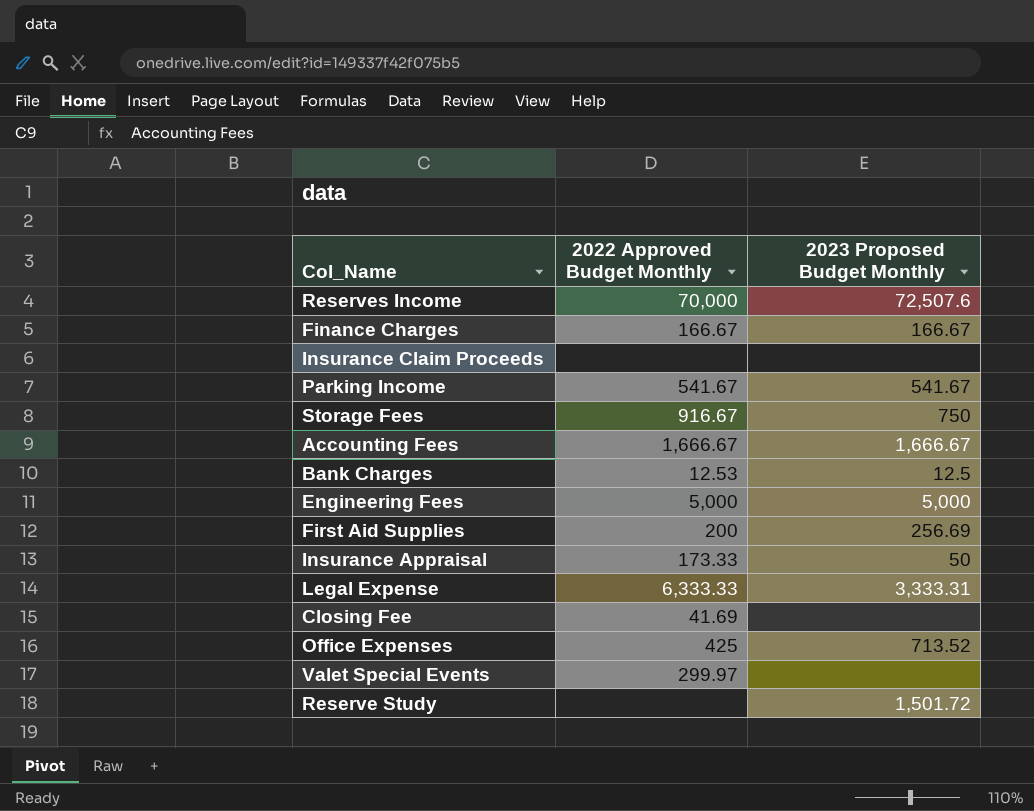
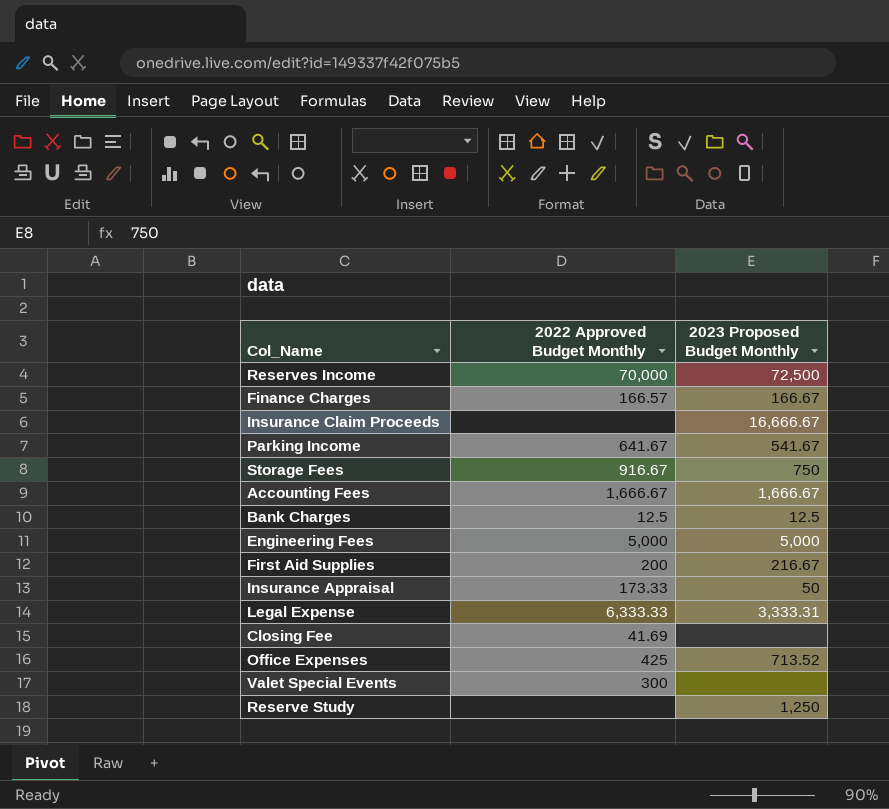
Reserves Income | 2023 Proposed Budget Monthly: 72,507.6 -> 72,500
Finance Charges | 2022 Approved Budget Monthly: 166.67 -> 166.57
Insurance Claim Proceeds | 2023 Proposed Budget Monthly: none -> 16,666.67
Parking Income | 2022 Approved Budget Monthly: 541.67 -> 641.67
Bank Charges | 2022 Approved Budget Monthly: 12.53 -> 12.5
First Aid Supplies | 2023 Proposed Budget Monthly: 256.69 -> 216.67
Valet Special Events | 2022 Approved Budget Monthly: 299.97 -> 300
Reserve Study | 2023 Proposed Budget Monthly: 1,501.72 -> 1,250

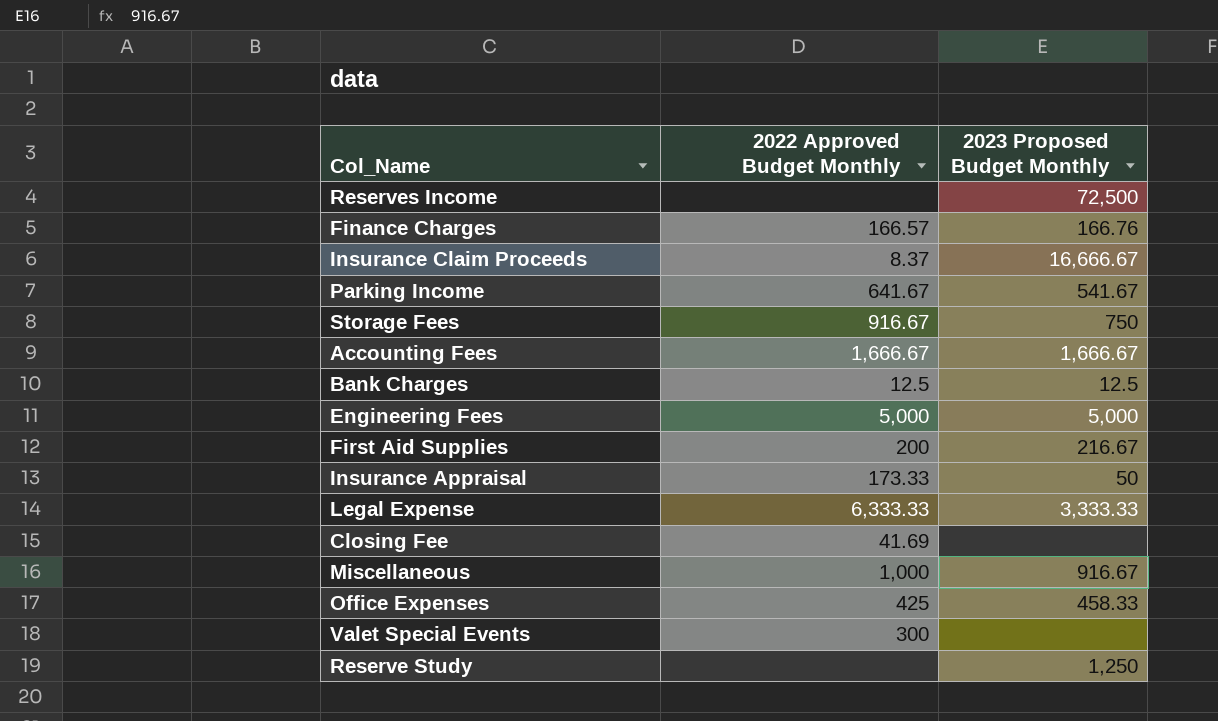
Reserves Income | 2022 Approved Budget Monthly: 70,000 -> none
Finance Charges | 2023 Proposed Budget Monthly: 166.67 -> 166.76
Insurance Claim Proceeds | 2022 Approved Budget Monthly: none -> 8.37
Legal Expense | 2023 Proposed Budget Monthly: 3,333.31 -> 3,333.33
row Miscellaneous: none -> 1,000 | 916.67
Office Expenses | 2023 Proposed Budget Monthly: 713.52 -> 458.33

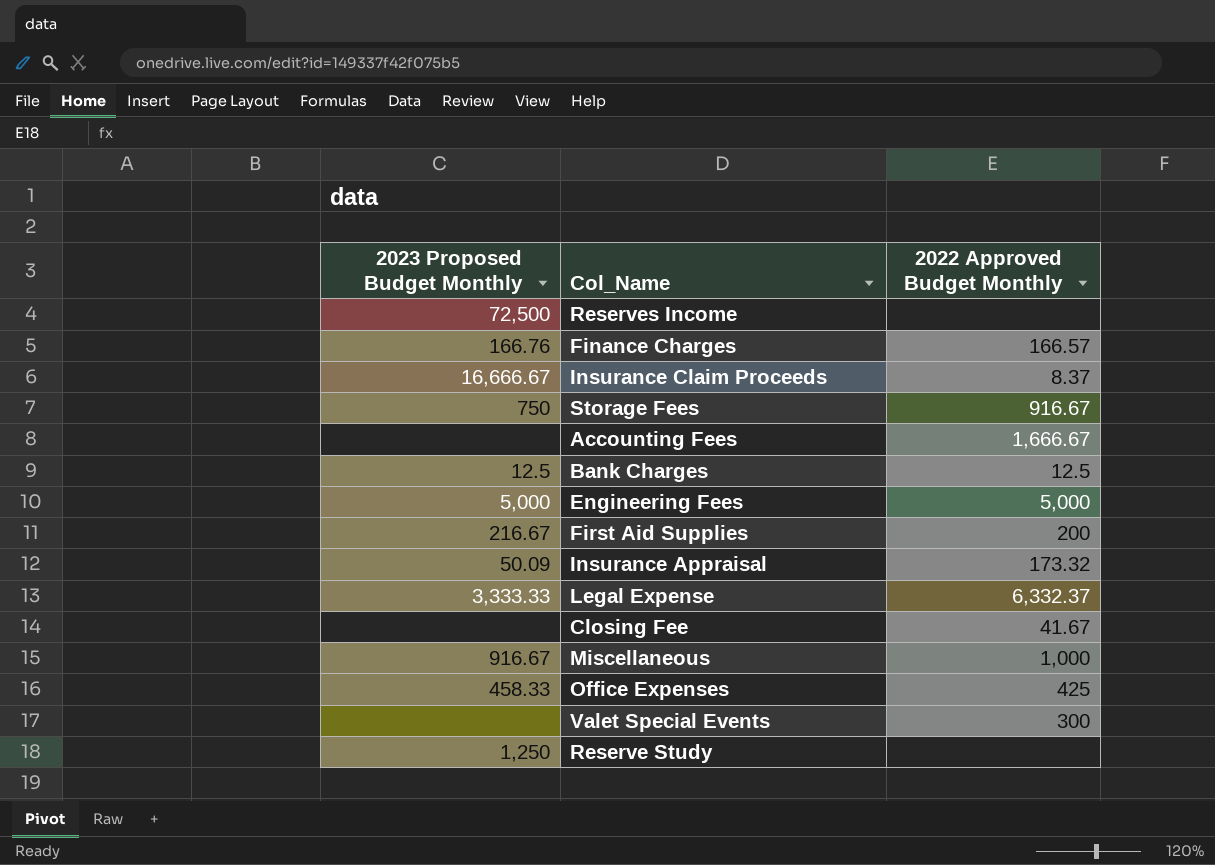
column 2023 Proposed Budget Monthly | position: 3 -> 1
row Parking Income: 641.67 | 541.67 -> none
Accounting Fees | 2023 Proposed Budget Monthly: 1,666.67 -> none
Insurance Appraisal | 2023 Proposed Budget Monthly: 50 -> 50.09
Insurance Appraisal | 2022 Approved Budget Monthly: 173.33 -> 173.32
Legal Expense | 2022 Approved Budget Monthly: 6,333.33 -> 6,332.37
Closing Fee | 2022 Approved Budget Monthly: 41.69 -> 41.67

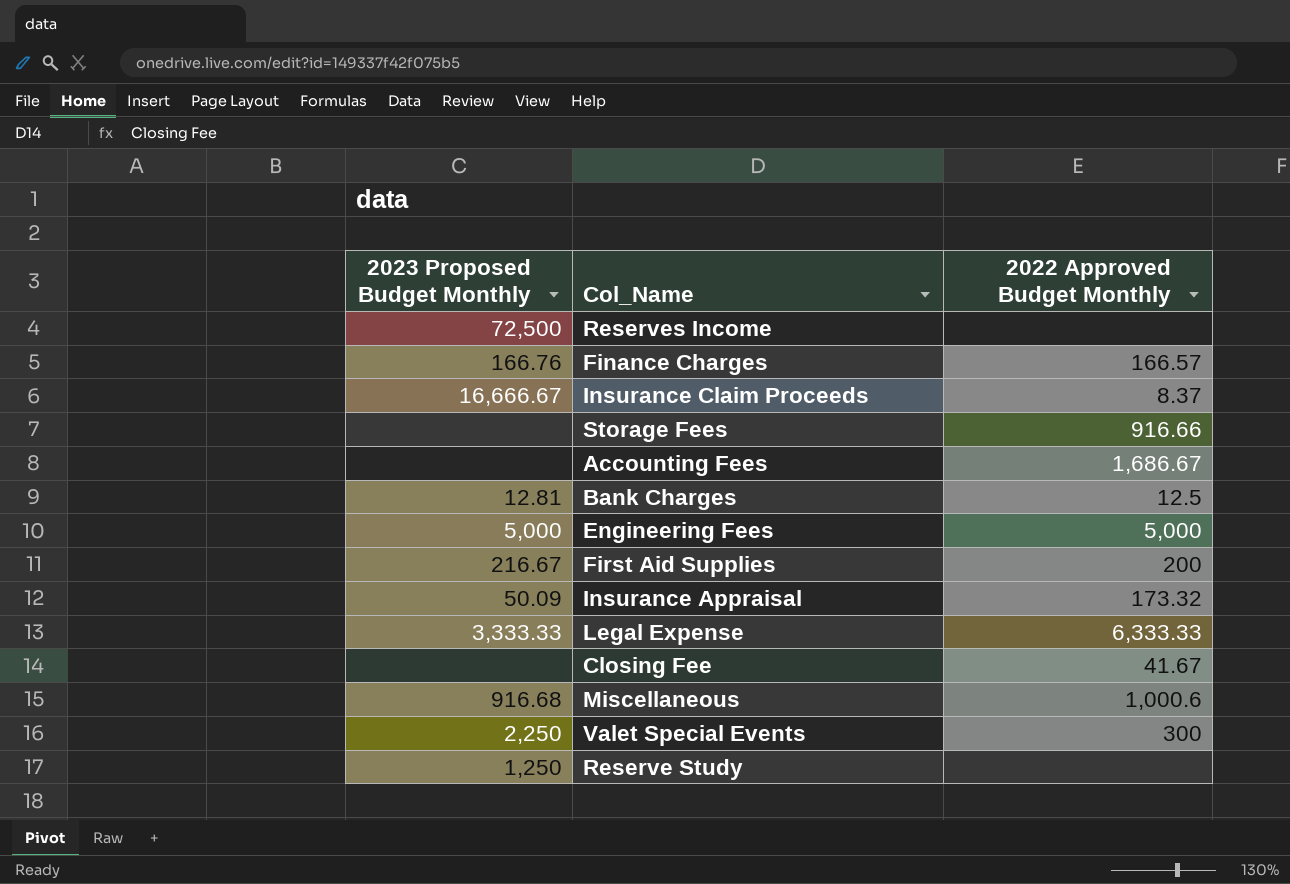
row Office Expenses: 458.33 | 425 -> none
Storage Fees | 2023 Proposed Budget Monthly: 750 -> none
Storage Fees | 2022 Approved Budget Monthly: 916.67 -> 916.66
Accounting Fees | 2022 Approved Budget Monthly: 1,666.67 -> 1,686.67
Bank Charges | 2023 Proposed Budget Monthly: 12.5 -> 12.81
Legal Expense | 2022 Approved Budget Monthly: 6,332.37 -> 6,333.33
Miscellaneous | 2023 Proposed Budget Monthly: 916.67 -> 916.68
Miscellaneous | 2022 Approved Budget Monthly: 1,000 -> 1,000.6
Valet Special Events | 2023 Proposed Budget Monthly: none -> 2,250

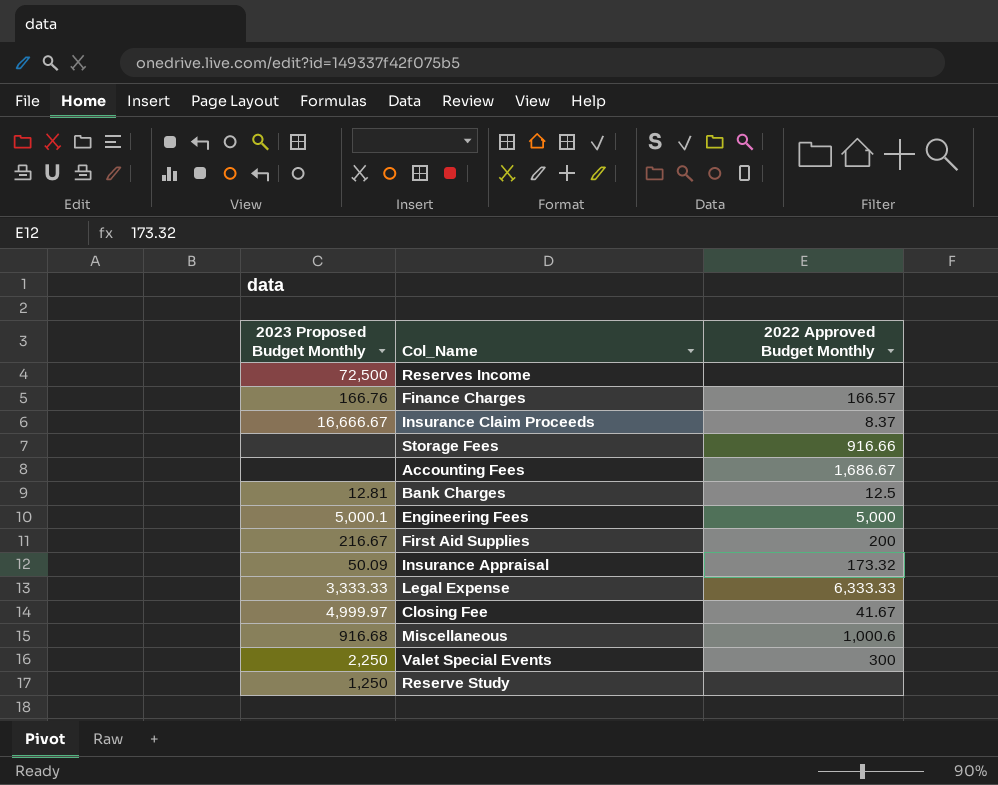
Engineering Fees | 2023 Proposed Budget Monthly: 5,000 -> 5,000.1
Closing Fee | 2023 Proposed Budget Monthly: none -> 4,999.97

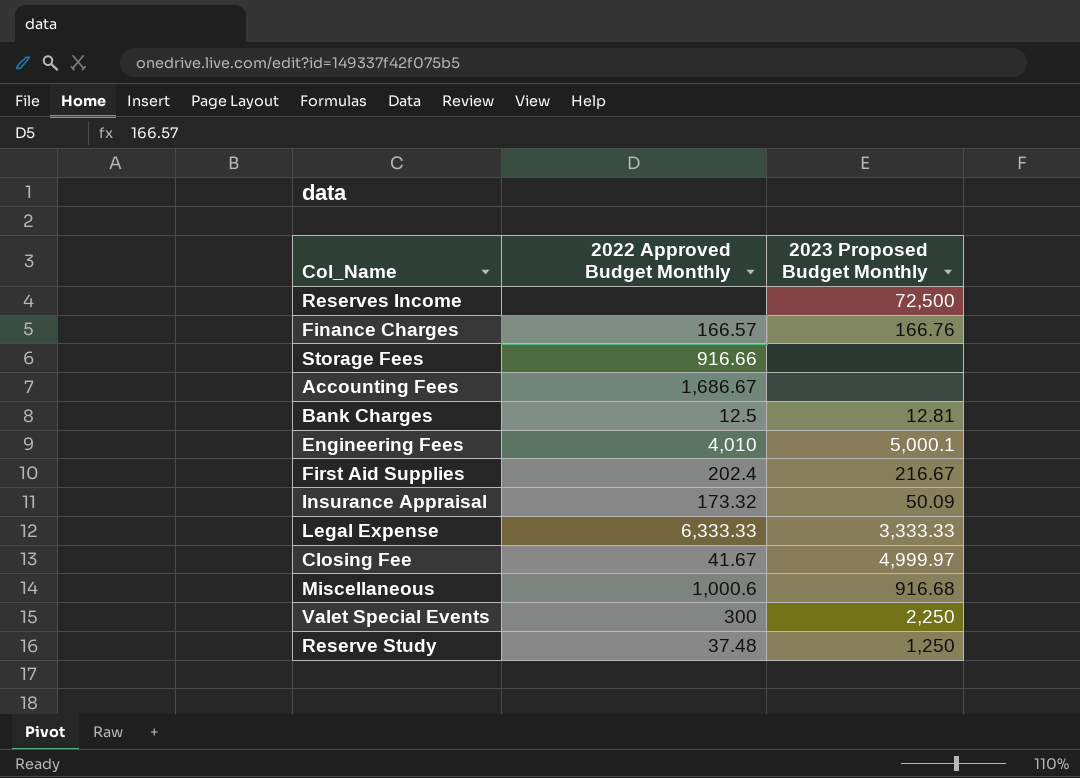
column 2023 Proposed Budget Monthly | position: 1 -> 3
row Insurance Claim Proceeds: 16,666.67 | 8.37 -> none
Engineering Fees | 2022 Approved Budget Monthly: 5,000 -> 4,010
First Aid Supplies | 2022 Approved Budget Monthly: 200 -> 202.4
Reserve Study | 2022 Approved Budget Monthly: none -> 37.48

